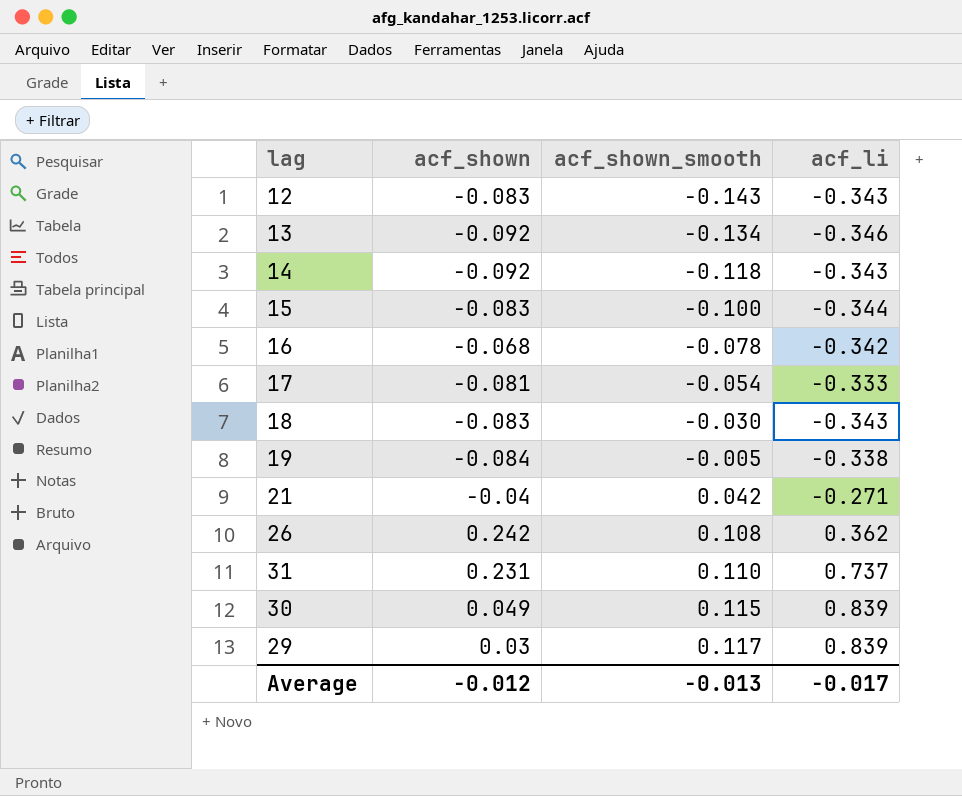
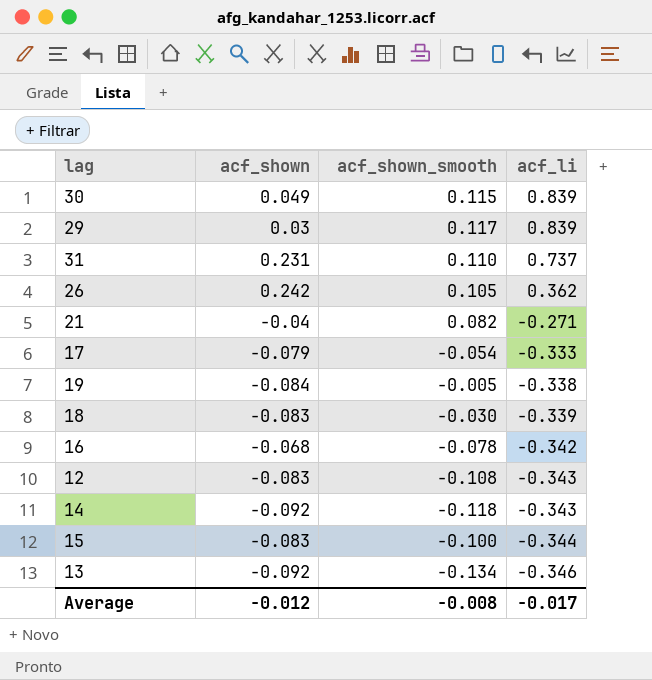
row order: acf_shown_smooth ascending -> acf_li descending
26 | acf_shown_smooth: 0.108 -> 0.105
21 | acf_shown_smooth: 0.042 -> 0.082
17 | acf_shown: -0.081 -> -0.079
18 | acf_li: -0.343 -> -0.339
12 | acf_shown_smooth: -0.143 -> -0.108
Average | acf_shown_smooth: -0.013 -> -0.008

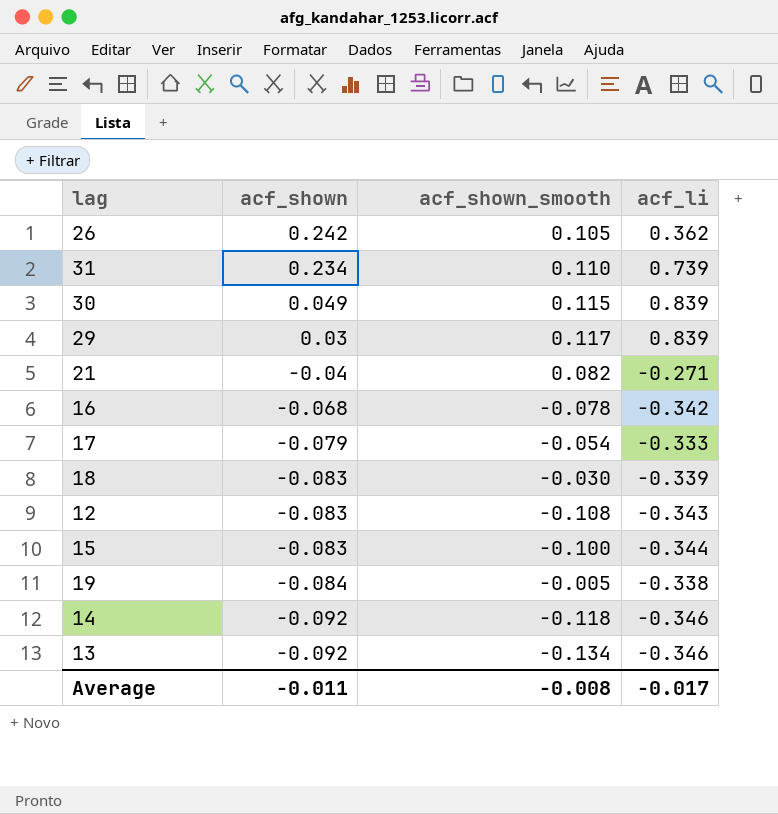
row order: acf_li descending -> acf_shown descending
31 | acf_shown: 0.231 -> 0.234
31 | acf_li: 0.737 -> 0.739
14 | acf_li: -0.343 -> -0.346
Average | acf_shown: -0.012 -> -0.011

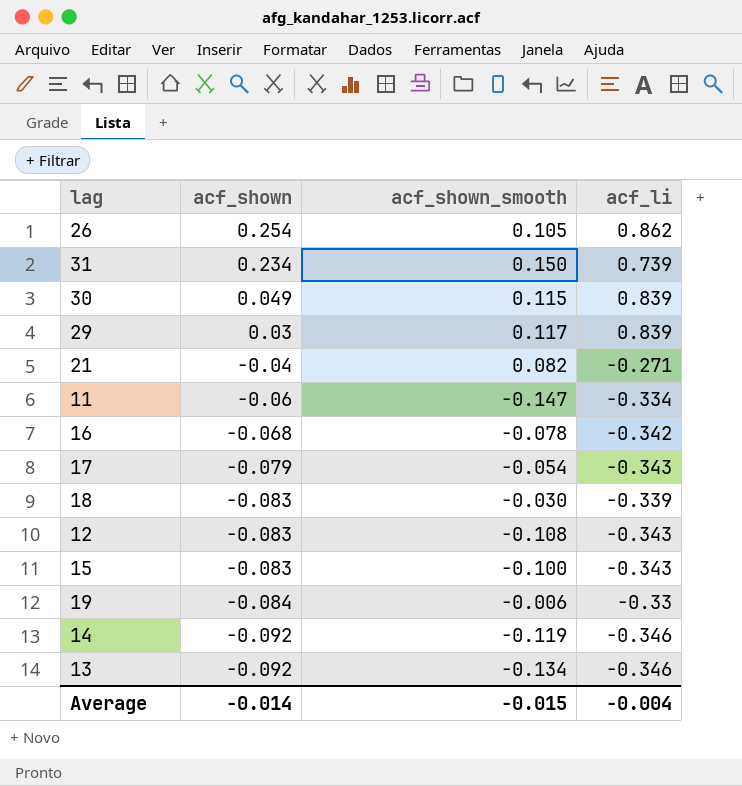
26 | acf_shown: 0.242 -> 0.254
26 | acf_li: 0.362 -> 0.862
31 | acf_shown_smooth: 0.110 -> 0.150
row 11: none -> -0.06 | -0.147 | -0.334
17 | acf_li: -0.333 -> -0.343
15 | acf_li: -0.344 -> -0.343
19 | acf_shown_smooth: -0.005 -> -0.006
19 | acf_li: -0.338 -> -0.33
14 | acf_shown_smooth: -0.118 -> -0.119
Average | acf_shown: -0.011 -> -0.014
Average | acf_shown_smooth: -0.008 -> -0.015
Average | acf_li: -0.017 -> -0.004

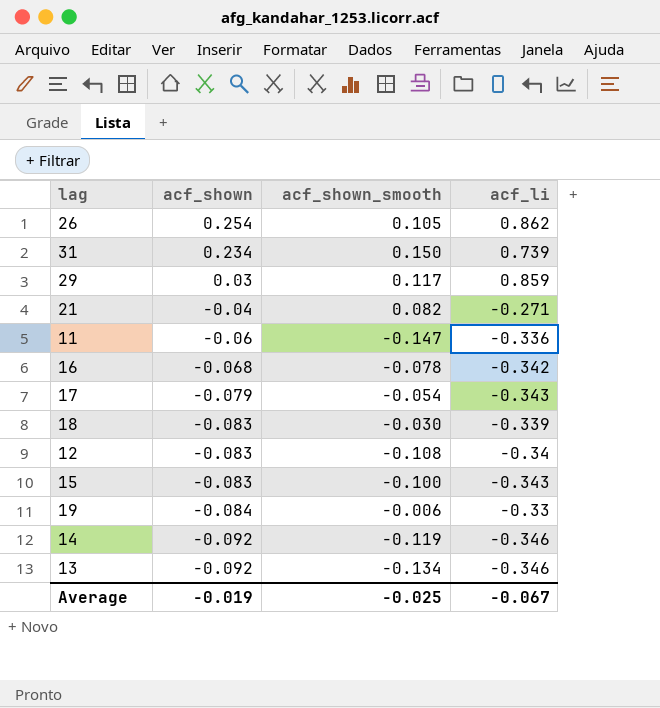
row 30: 0.049 | 0.115 | 0.839 -> none
29 | acf_li: 0.839 -> 0.859
11 | acf_li: -0.334 -> -0.336
12 | acf_li: -0.343 -> -0.34
Average | acf_shown: -0.014 -> -0.019
Average | acf_shown_smooth: -0.015 -> -0.025
Average | acf_li: -0.004 -> -0.067

